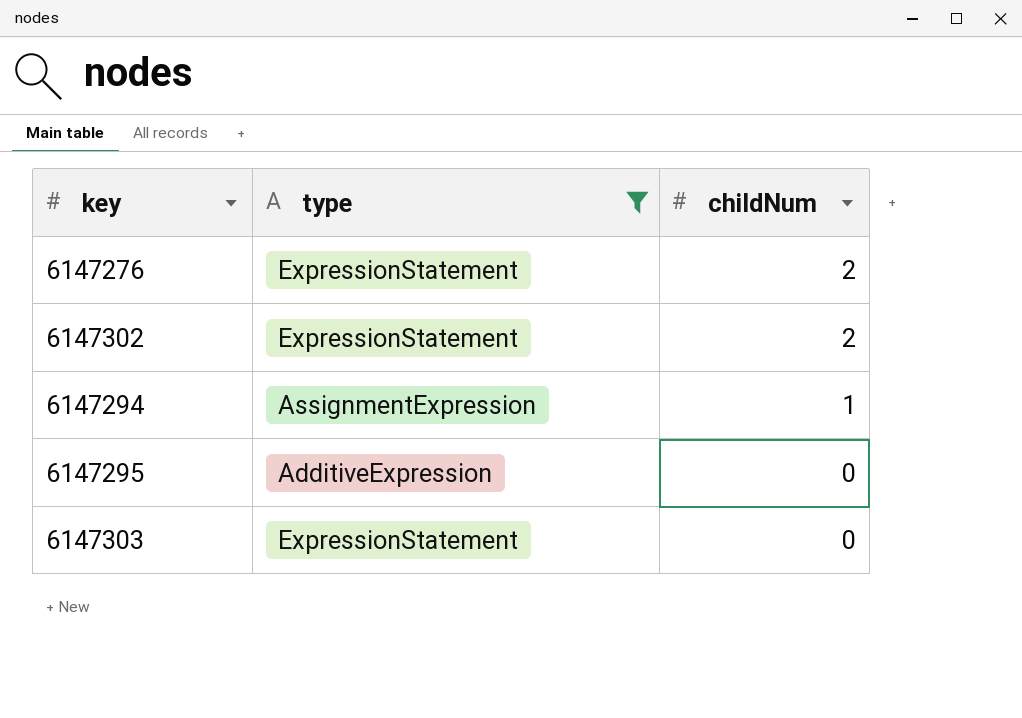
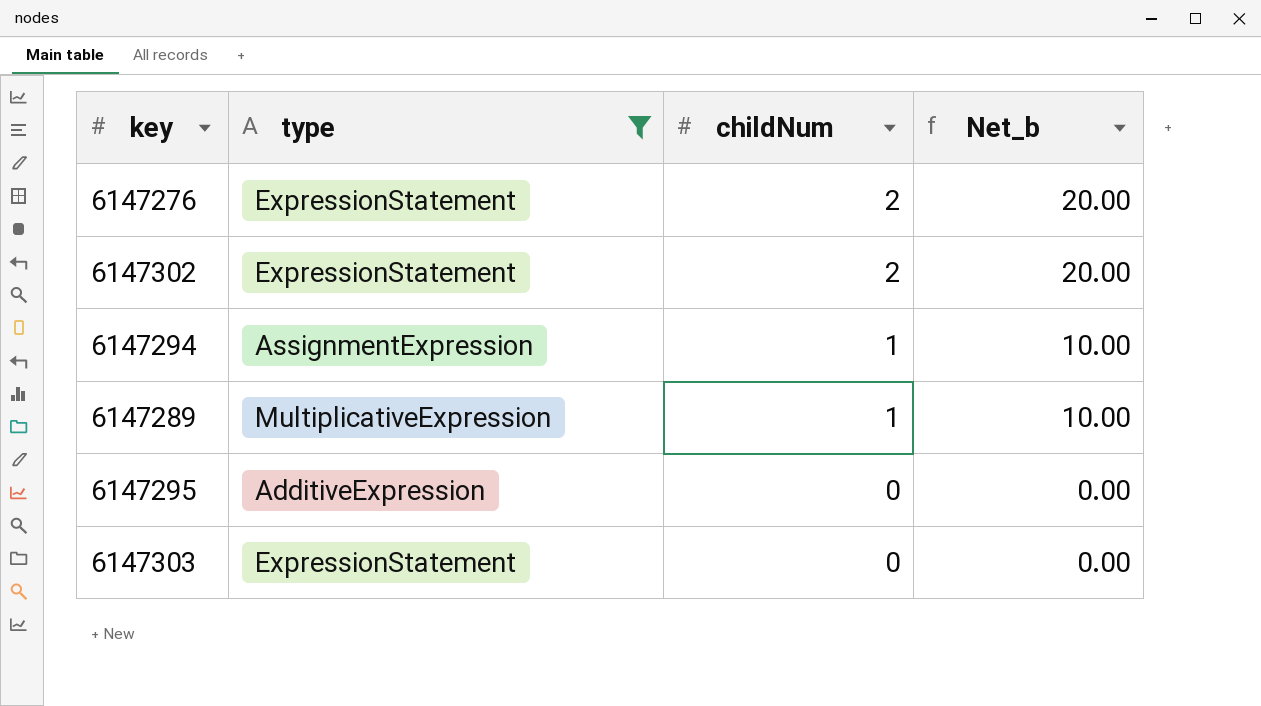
column Net_b | formula: none -> [childNum] * 10
row 6147289: none -> MultiplicativeExpression | 1 | 10.00

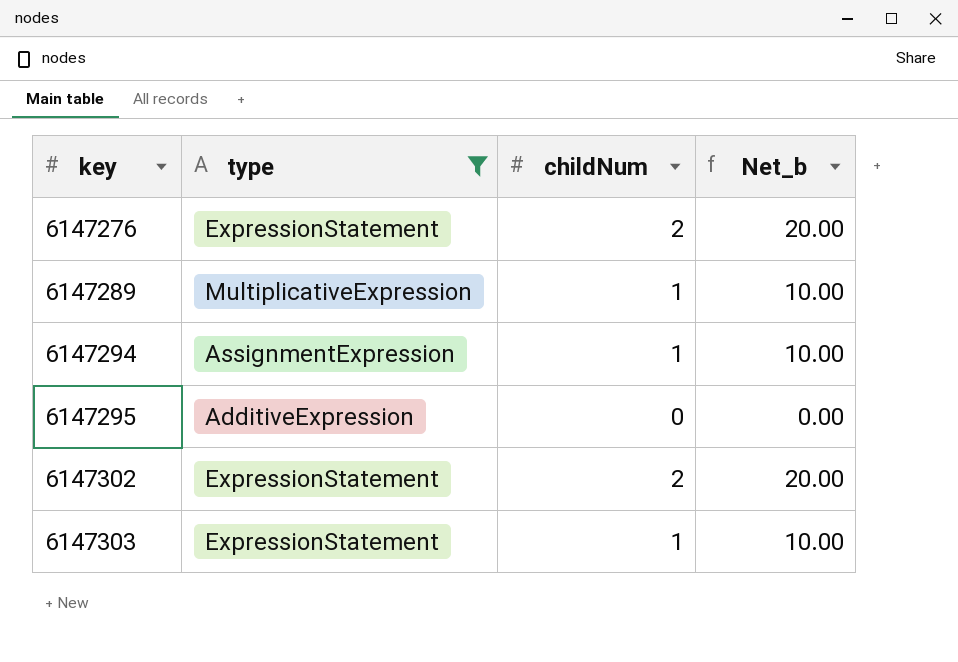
row order: childNum descending -> key ascending
6147303 | childNum: 0 -> 1
6147303 | Net_b: 0.00 -> 10.00

